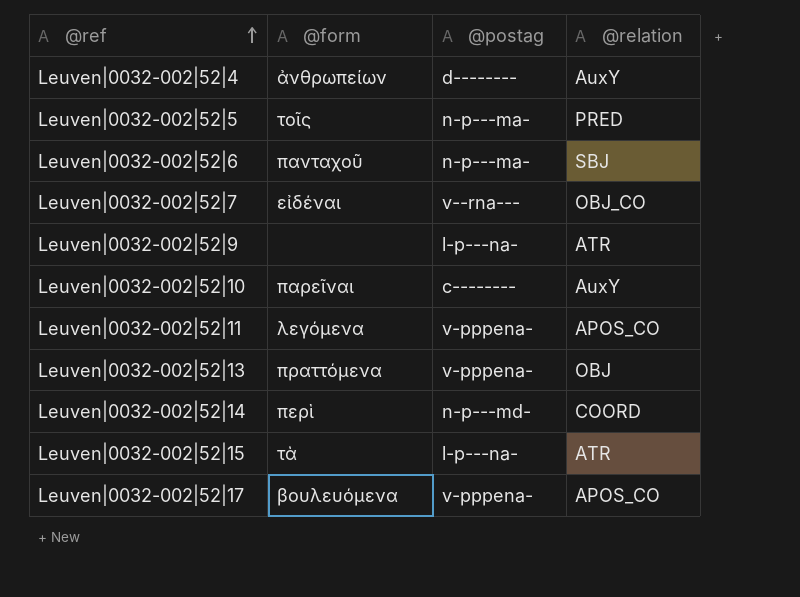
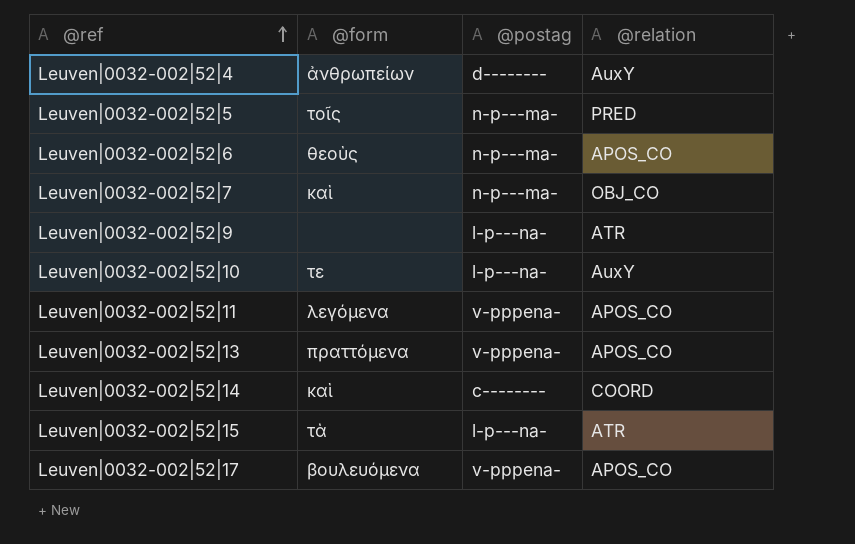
Leuven|0032-002|52|6 | @form: πανταχοῦ -> θεοὺς
Leuven|0032-002|52|6 | @relation: SBJ -> APOS_CO
Leuven|0032-002|52|7 | @form: εἰδέναι -> καὶ
Leuven|0032-002|52|7 | @postag: v--rna--- -> n-p---ma-
Leuven|0032-002|52|10 | @form: παρεῖναι -> τε
Leuven|0032-002|52|10 | @postag: c-------- -> l-p---na-
Leuven|0032-002|52|13 | @relation: OBJ -> APOS_CO
Leuven|0032-002|52|14 | @form: περὶ -> καὶ
Leuven|0032-002|52|14 | @postag: n-p---md- -> c--------

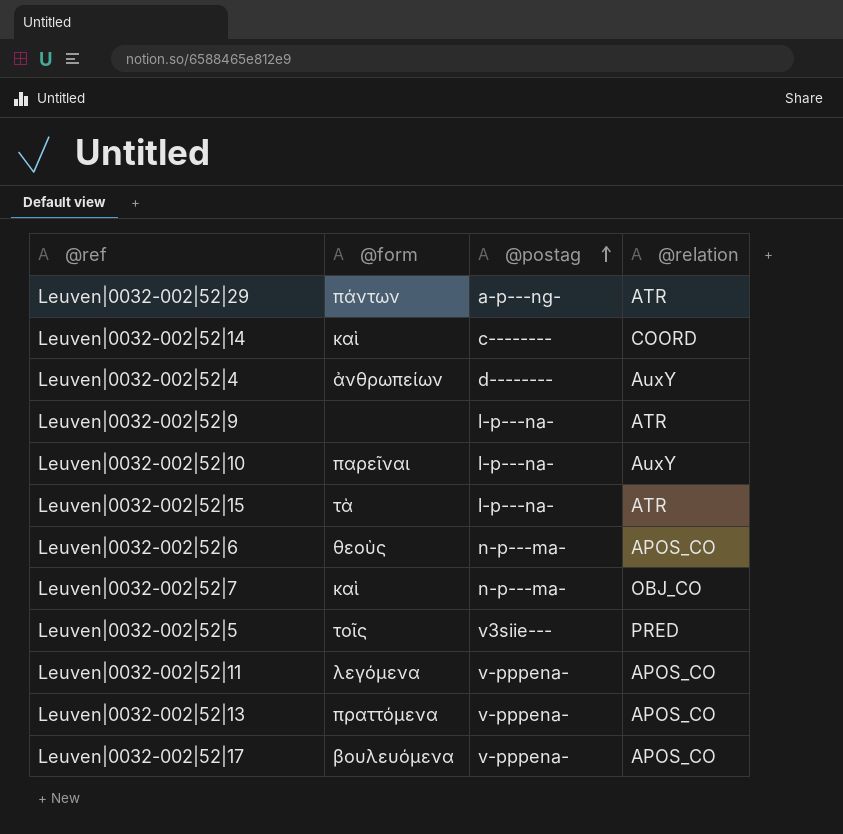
row order: @ref ascending -> @postag ascending
row Leuven|0032-002|52|29: none -> πάντων | a-p---ng- | ATR
Leuven|0032-002|52|10 | @form: τε -> παρεῖναι
Leuven|0032-002|52|5 | @postag: n-p---ma- -> v3siie---

